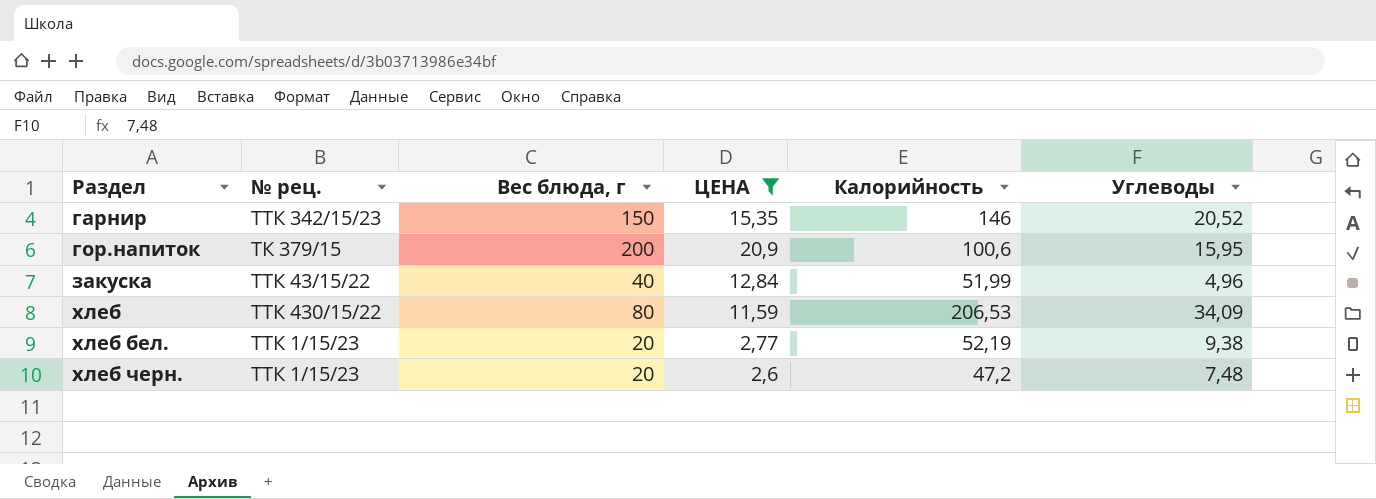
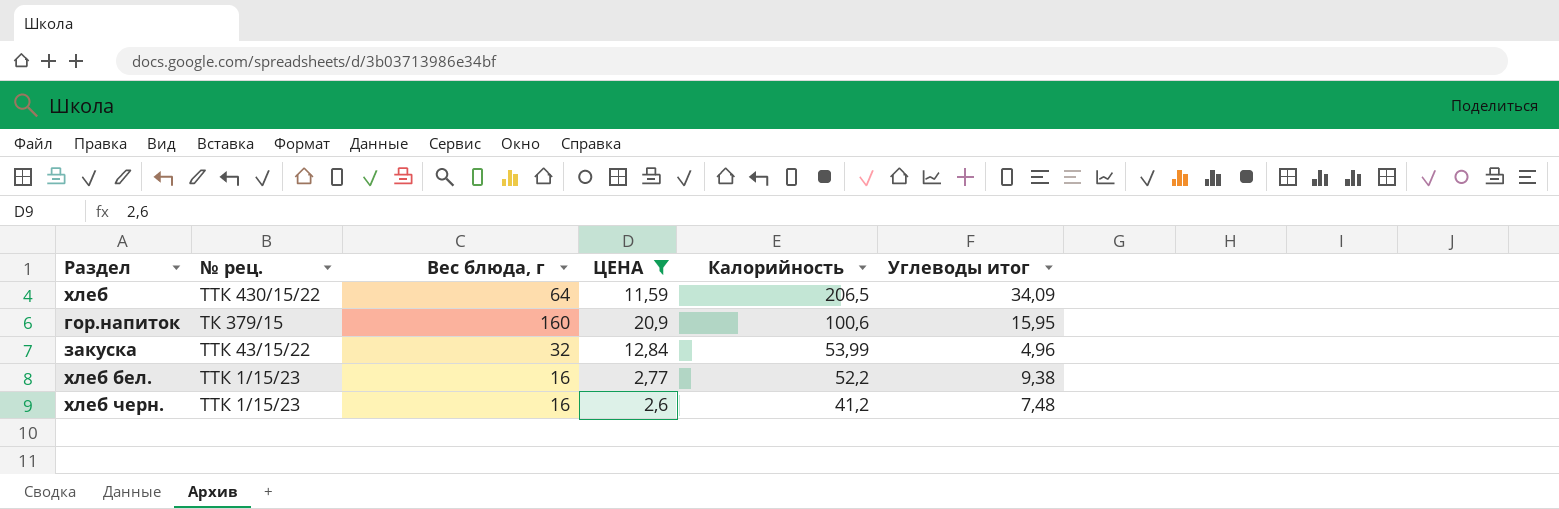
row order: Раздел ascending -> Калорийность descending
column name: Углеводы -> Углеводы итог
row гарнир: ТТК 342/15/23 | 150 | 15,35 | 146 | 20,52 -> none
хлеб | Вес блюда, г: 80 -> 64
хлеб | Калорийность: 206,53 -> 206,5
гор.напиток | Вес блюда, г: 200 -> 160
закуска | Вес блюда, г: 40 -> 32
закуска | Калорийность: 51,99 -> 53,99
хлеб бел. | Вес блюда, г: 20 -> 16
хлеб бел. | Калорийность: 52,19 -> 52,2
хлеб черн. | Вес блюда, г: 20 -> 16
хлеб черн. | Калорийность: 47,2 -> 41,2

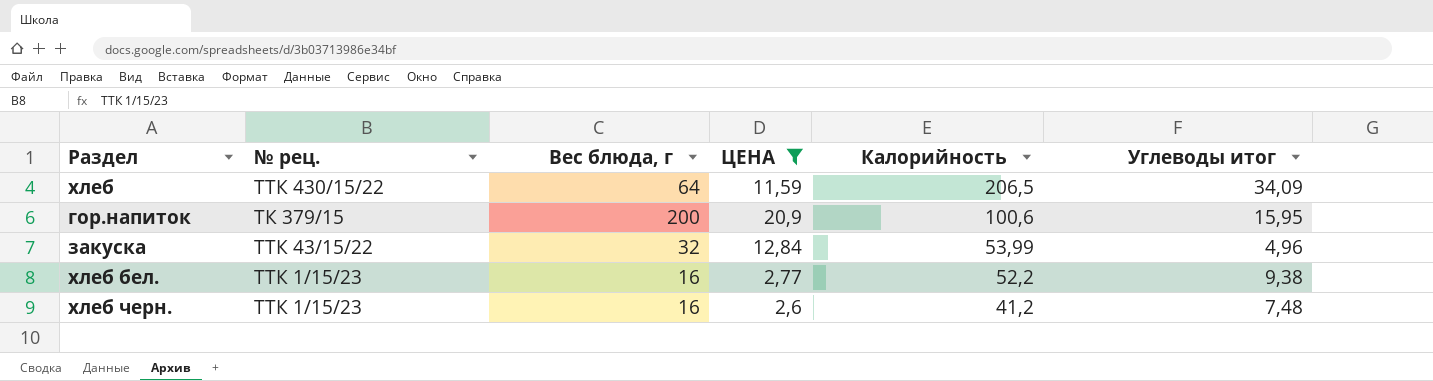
гор.напиток | Вес блюда, г: 160 -> 200

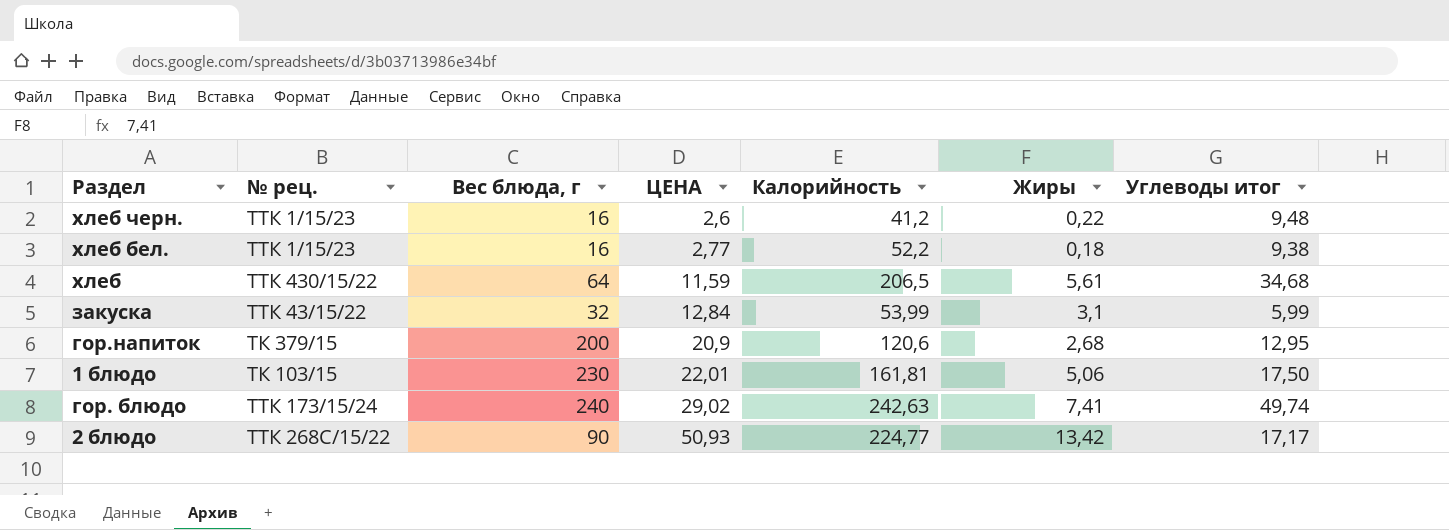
filter: ЦЕНА <= 20,9 -> none
row order: Калорийность descending -> ЦЕНА ascending
column Жиры | position: none -> 6
хлеб черн. | Углеводы итог: 7,48 -> 9,48
хлеб | Углеводы итог: 34,09 -> 34,68
закуска | Углеводы итог: 4,96 -> 5,99
гор.напиток | Калорийность: 100,6 -> 120,6
гор.напиток | Углеводы итог: 15,95 -> 12,95

